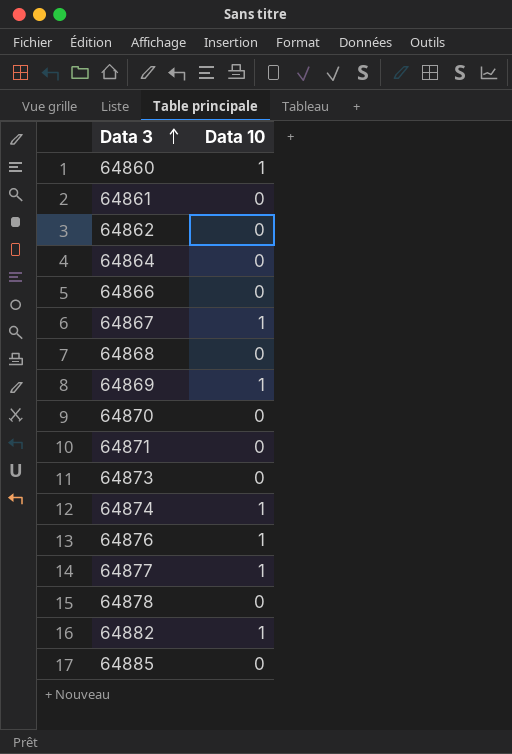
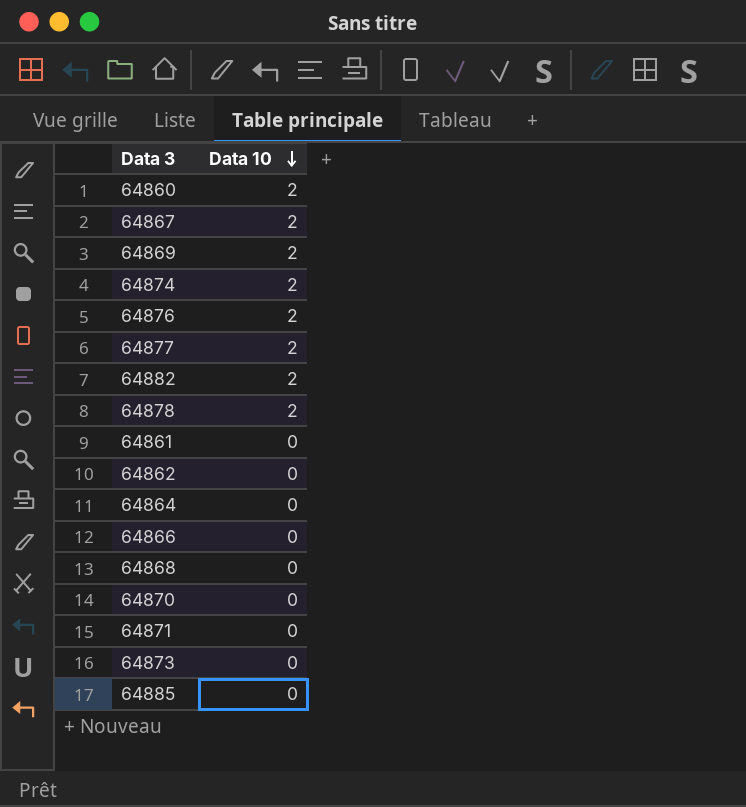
row order: Data 3 ascending -> Data 10 descending
64860 | Data 10: 1 -> 2
64867 | Data 10: 1 -> 2
64869 | Data 10: 1 -> 2
64874 | Data 10: 1 -> 2
64876 | Data 10: 1 -> 2
64877 | Data 10: 1 -> 2
64882 | Data 10: 1 -> 2
64878 | Data 10: 0 -> 2

